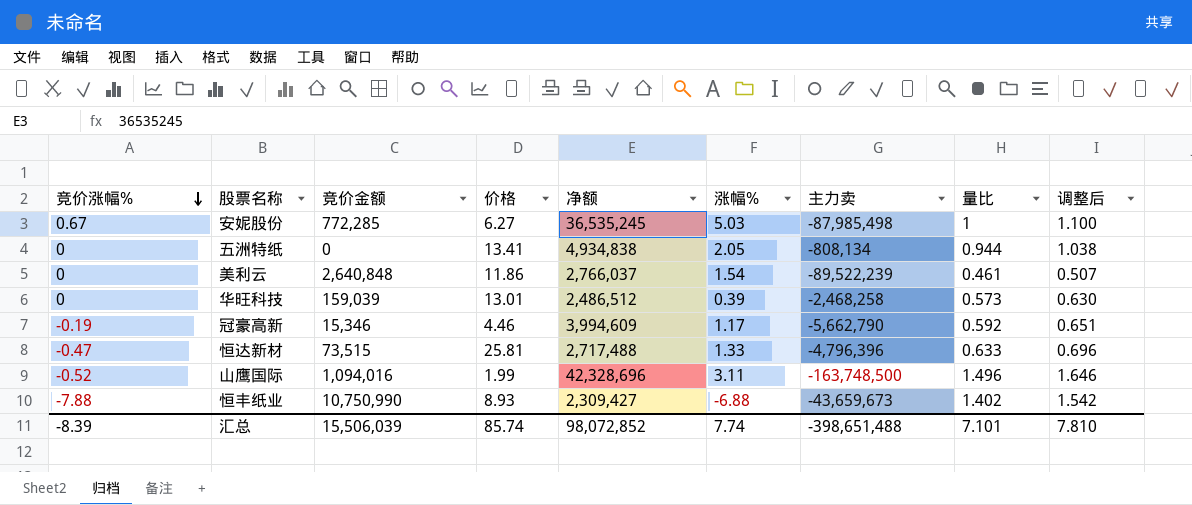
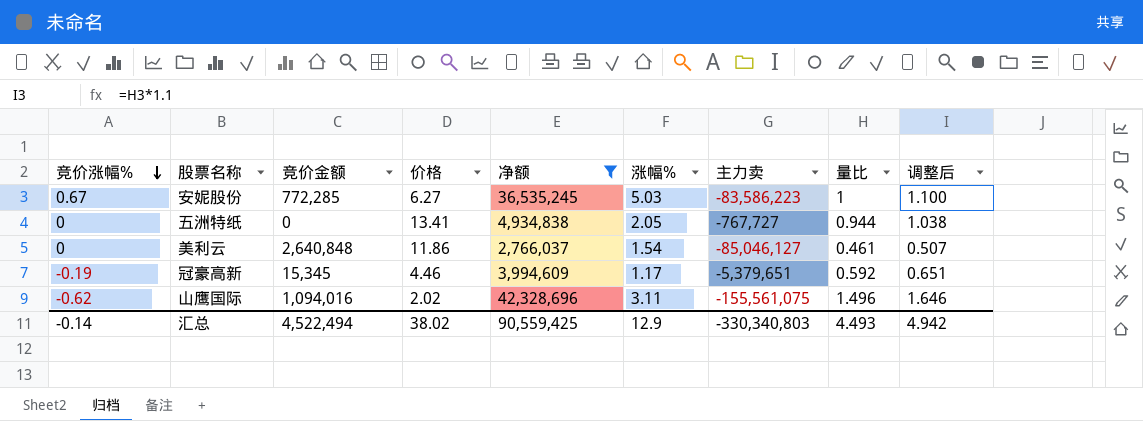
filter: none -> 净额 >= 2,766,037
安妮股份 | 主力卖: -87,985,498 -> -83,586,223
五洲特纸 | 主力卖: -808,134 -> -767,727
美利云 | 主力卖: -89,522,239 -> -85,046,127
冠豪高新 | 竞价金额: 15,346 -> 15,345
冠豪高新 | 主力卖: -5,662,790 -> -5,379,651
山鹰国际 | 竞价涨幅%: -0.52 -> -0.62
山鹰国际 | 价格: 1.99 -> 2.02
山鹰国际 | 主力卖: -163,748,500 -> -155,561,075
汇总 | 竞价涨幅%: -8.39 -> -0.14
汇总 | 竞价金额: 15,506,039 -> 4,522,494
汇总 | 价格: 85.74 -> 38.02
汇总 | 净额: 98,072,852 -> 90,559,425
汇总 | 涨幅%: 7.74 -> 12.9
汇总 | 主力卖: -398,651,488 -> -330,340,803
汇总 | 量比: 7.101 -> 4.493
汇总 | 调整后: 7.810 -> 4.942

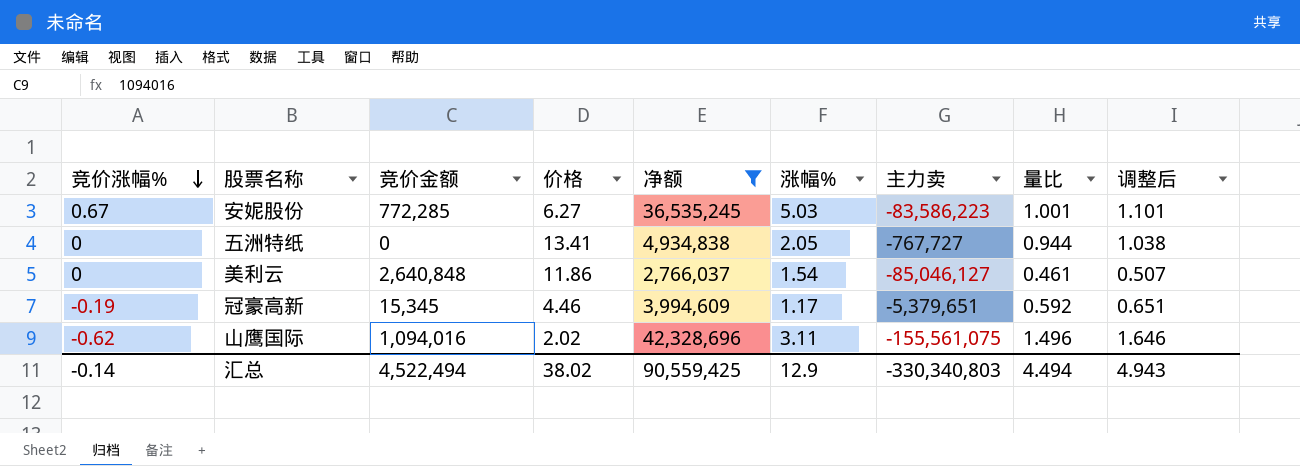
安妮股份 | 量比: 1 -> 1.001
安妮股份 | 调整后: 1.100 -> 1.101
汇总 | 量比: 4.493 -> 4.494
汇总 | 调整后: 4.942 -> 4.943

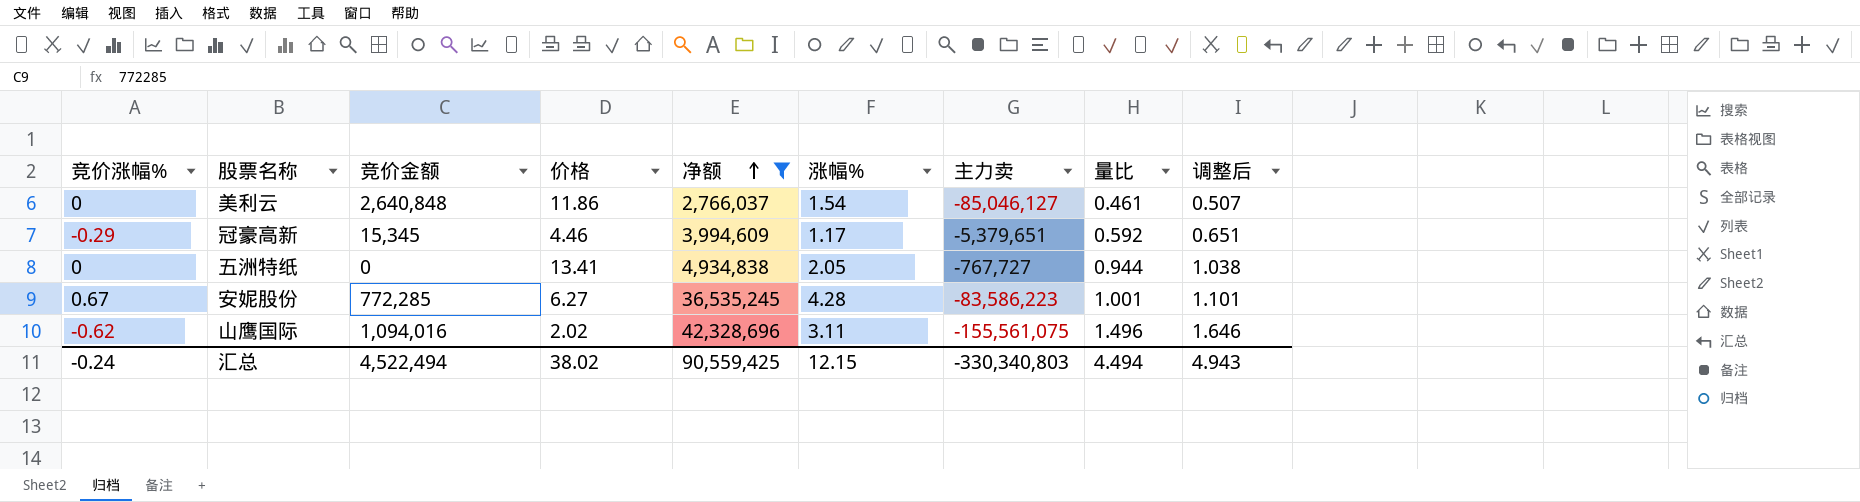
row order: 竞价涨幅% descending -> 净额 ascending
冠豪高新 | 竞价涨幅%: -0.19 -> -0.29
安妮股份 | 涨幅%: 5.03 -> 4.28
汇总 | 竞价涨幅%: -0.14 -> -0.24
汇总 | 涨幅%: 12.9 -> 12.15

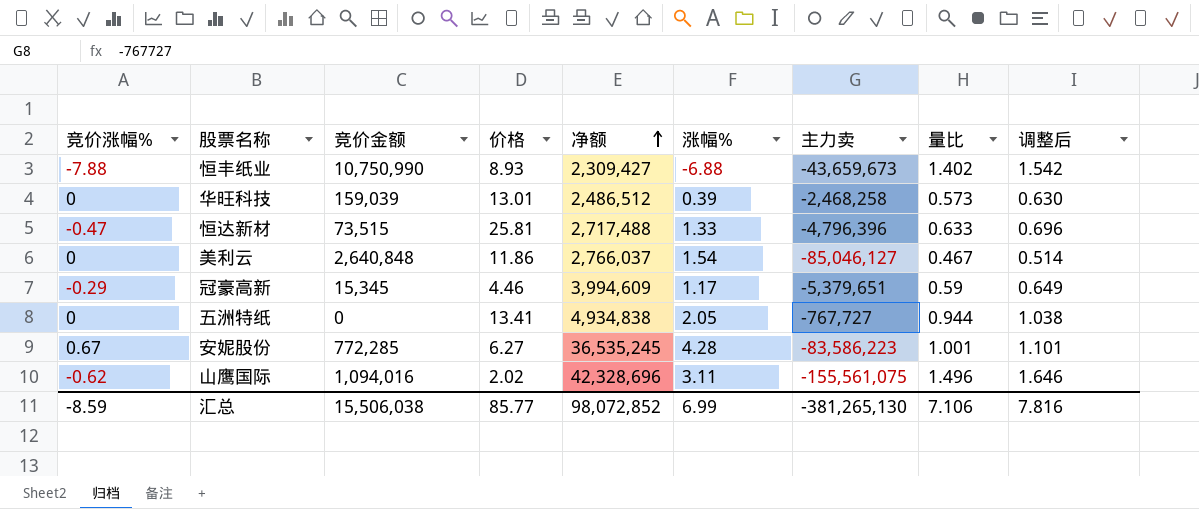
filter: 净额 >= 2,766,037 -> none
美利云 | 量比: 0.461 -> 0.467
美利云 | 调整后: 0.507 -> 0.514
冠豪高新 | 量比: 0.592 -> 0.59
冠豪高新 | 调整后: 0.651 -> 0.649
汇总 | 竞价涨幅%: -0.24 -> -8.59
汇总 | 竞价金额: 4,522,494 -> 15,506,038
汇总 | 价格: 38.02 -> 85.77
汇总 | 净额: 90,559,425 -> 98,072,852
汇总 | 涨幅%: 12.15 -> 6.99
汇总 | 主力卖: -330,340,803 -> -381,265,130
汇总 | 量比: 4.494 -> 7.106
汇总 | 调整后: 4.943 -> 7.816

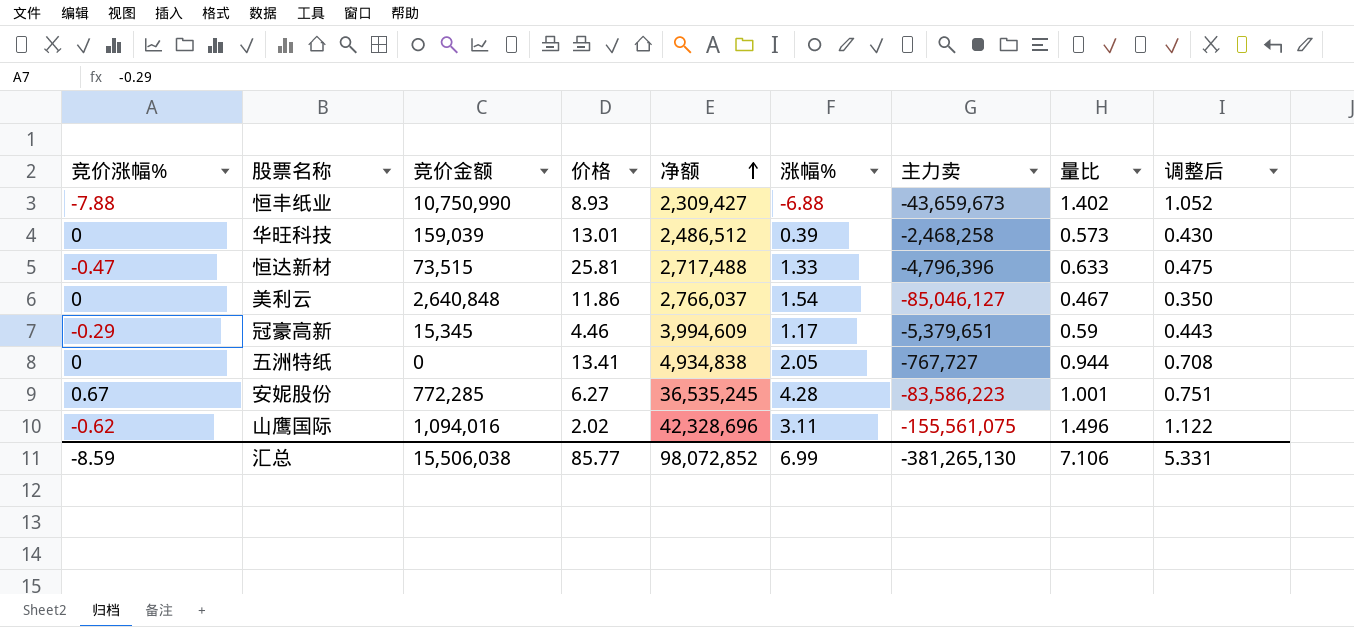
column 调整后 | formula: [量比] * 1.1 -> [量比] * 0.75
汇总 | 调整后: 7.816 -> 5.331

